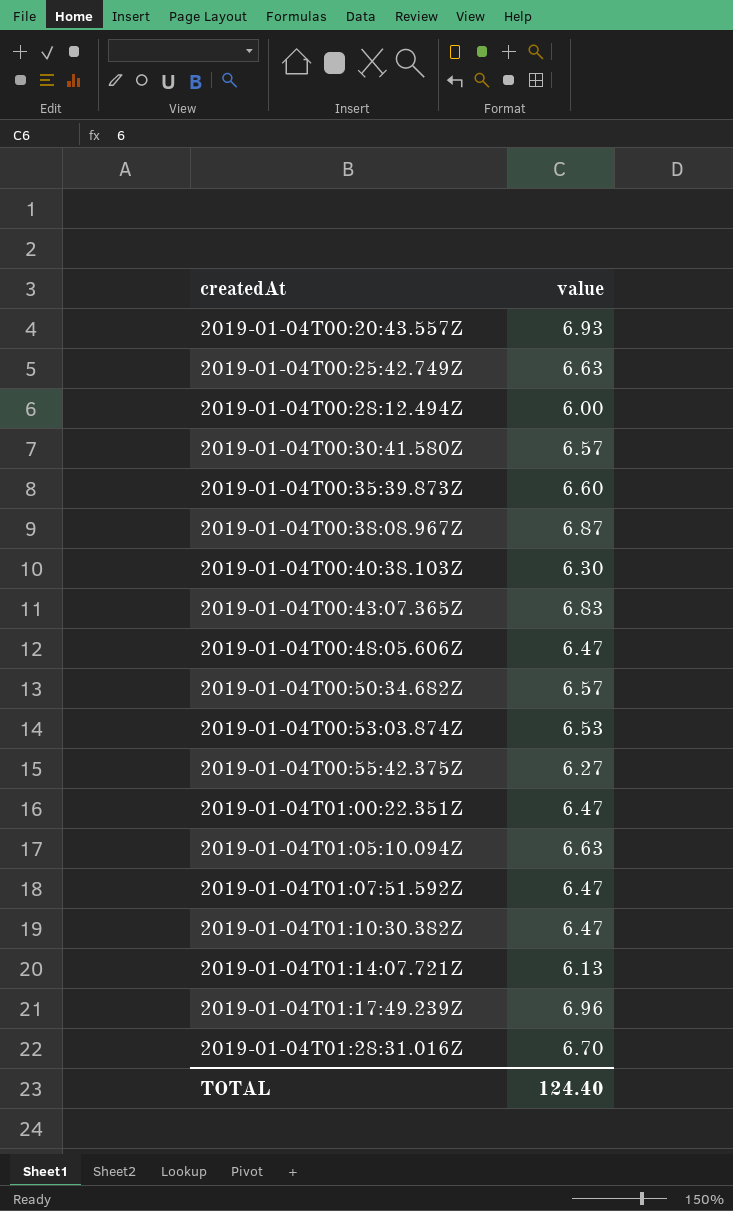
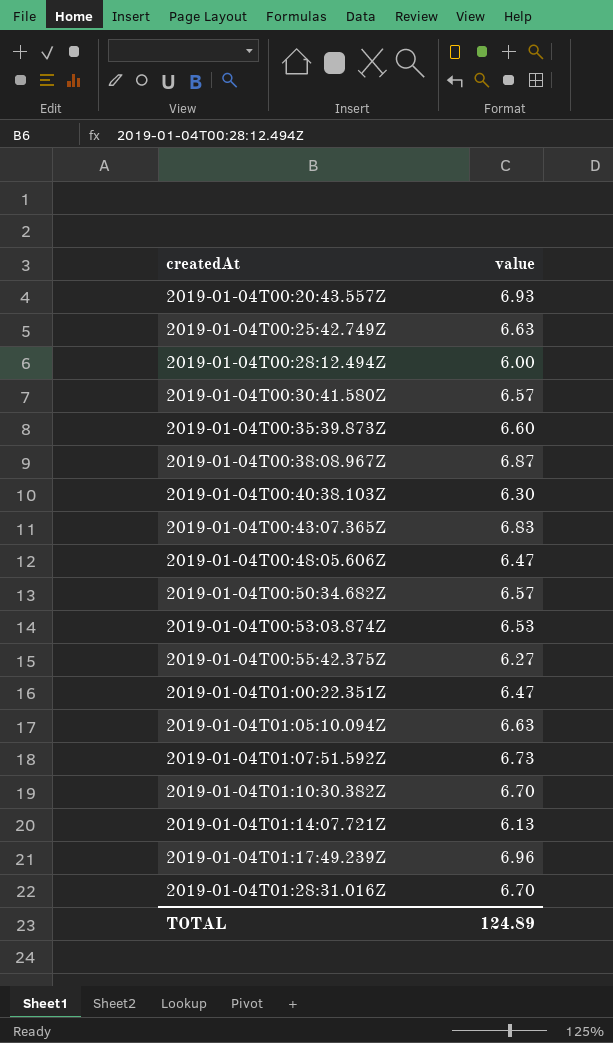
2019-01-04T01:07:51.592Z | value: 6.47 -> 6.73
2019-01-04T01:10:30.382Z | value: 6.47 -> 6.70
TOTAL | value: 124.40 -> 124.89

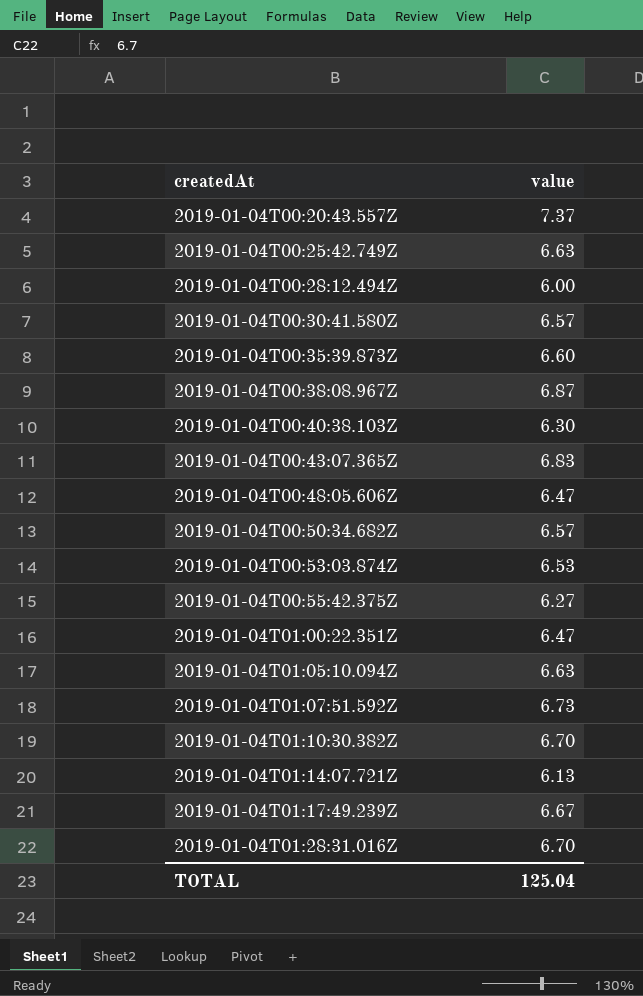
2019-01-04T00:20:43.557Z | value: 6.93 -> 7.37
2019-01-04T01:17:49.239Z | value: 6.96 -> 6.67
TOTAL | value: 124.89 -> 125.04

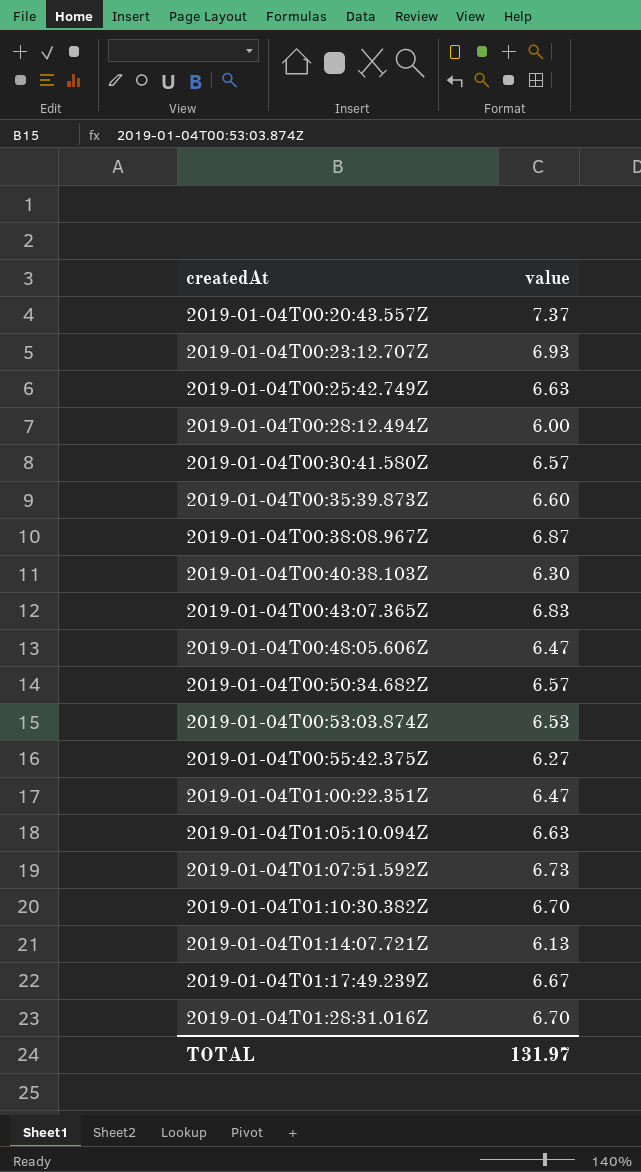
row 2019-01-04T00:23:12.707Z: none -> 6.93
TOTAL | value: 125.04 -> 131.97

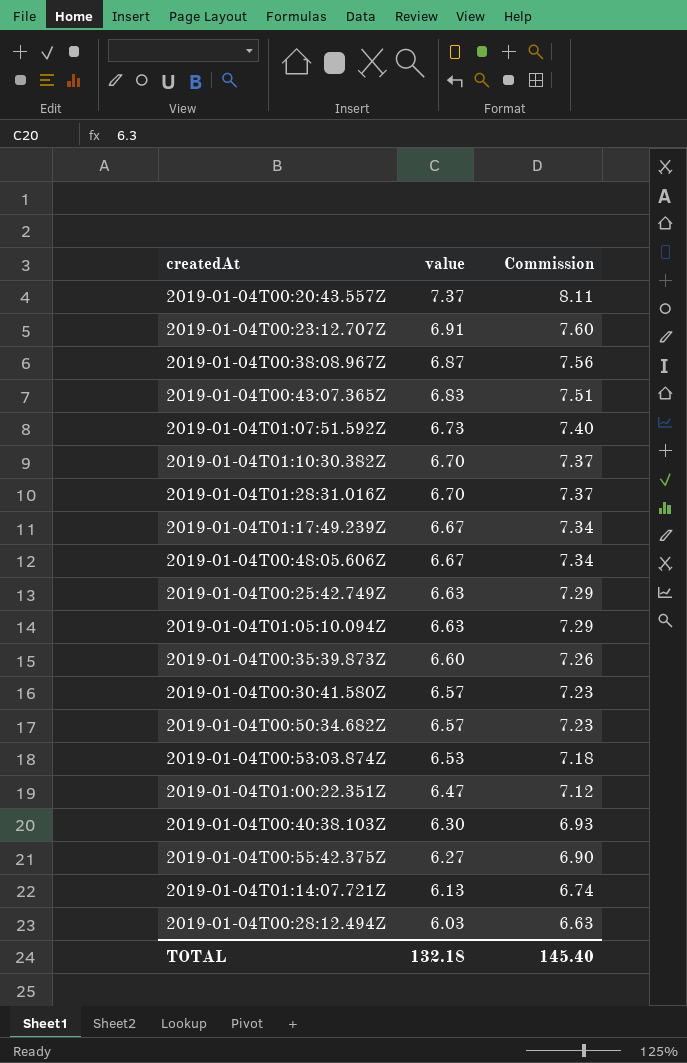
row order: createdAt ascending -> value descending
column Commission | formula: none -> [value] * 1.1
2019-01-04T00:23:12.707Z | value: 6.93 -> 6.91
2019-01-04T00:48:05.606Z | value: 6.47 -> 6.67
2019-01-04T00:28:12.494Z | value: 6.00 -> 6.03
TOTAL | value: 131.97 -> 132.18

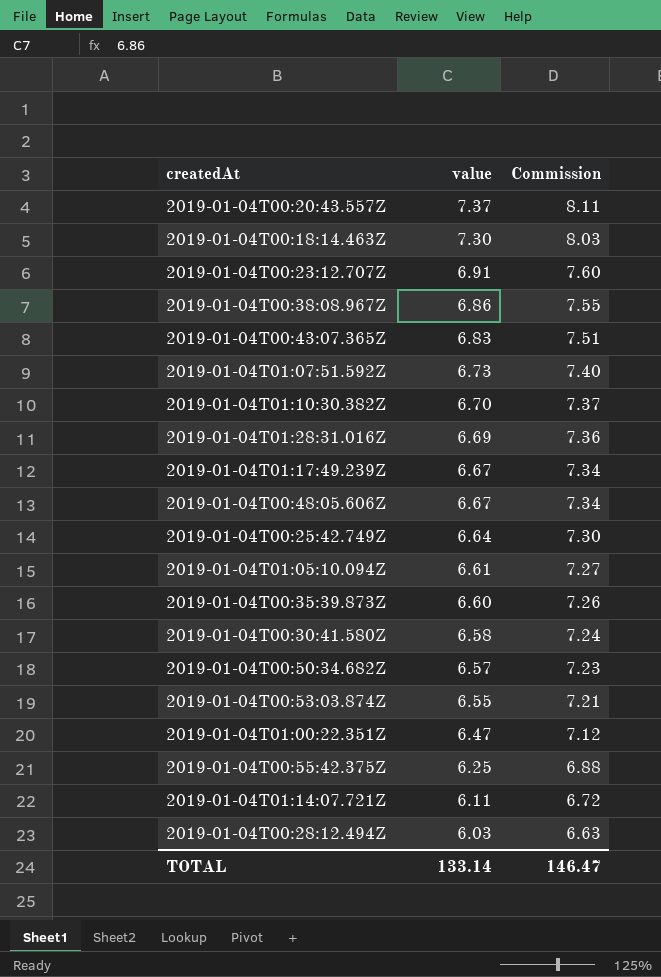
row 2019-01-04T00:40:38.103Z: 6.30 | 6.93 -> none
row 2019-01-04T00:18:14.463Z: none -> 7.30 | 8.03
2019-01-04T00:38:08.967Z | value: 6.87 -> 6.86
2019-01-04T00:38:08.967Z | Commission: 7.56 -> 7.55
2019-01-04T01:28:31.016Z | value: 6.70 -> 6.69
2019-01-04T01:28:31.016Z | Commission: 7.37 -> 7.36
2019-01-04T00:25:42.749Z | value: 6.63 -> 6.64
2019-01-04T00:25:42.749Z | Commission: 7.29 -> 7.30
2019-01-04T01:05:10.094Z | value: 6.63 -> 6.61
2019-01-04T01:05:10.094Z | Commission: 7.29 -> 7.27
2019-01-04T00:30:41.580Z | value: 6.57 -> 6.58
2019-01-04T00:30:41.580Z | Commission: 7.23 -> 7.24
2019-01-04T00:53:03.874Z | value: 6.53 -> 6.55
2019-01-04T00:53:03.874Z | Commission: 7.18 -> 7.21
2019-01-04T00:55:42.375Z | value: 6.27 -> 6.25
2019-01-04T00:55:42.375Z | Commission: 6.90 -> 6.88
2019-01-04T01:14:07.721Z | value: 6.13 -> 6.11
2019-01-04T01:14:07.721Z | Commission: 6.74 -> 6.72
TOTAL | value: 132.18 -> 133.14
TOTAL | Commission: 145.40 -> 146.47

